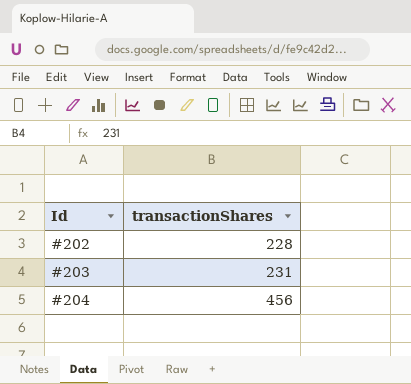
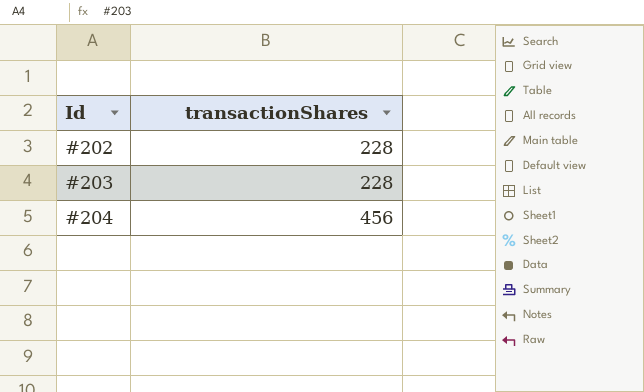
#203 | transactionShares: 231 -> 228

